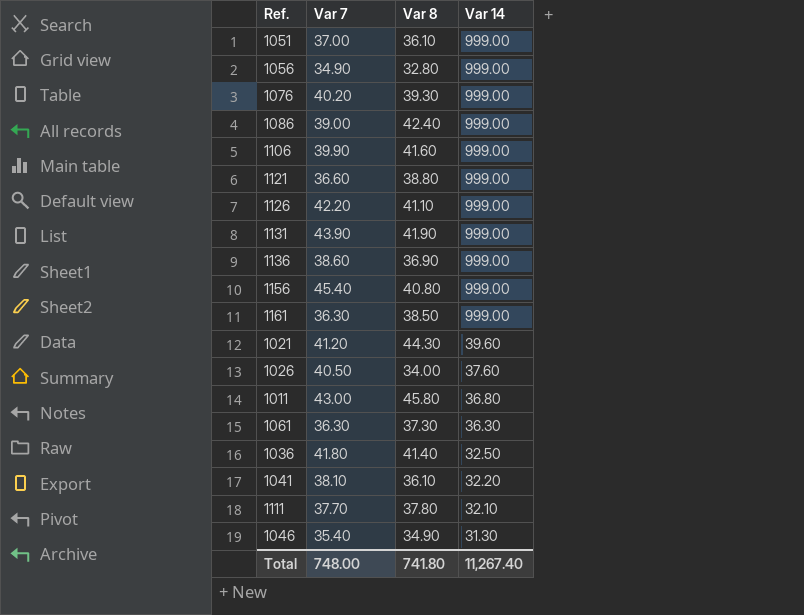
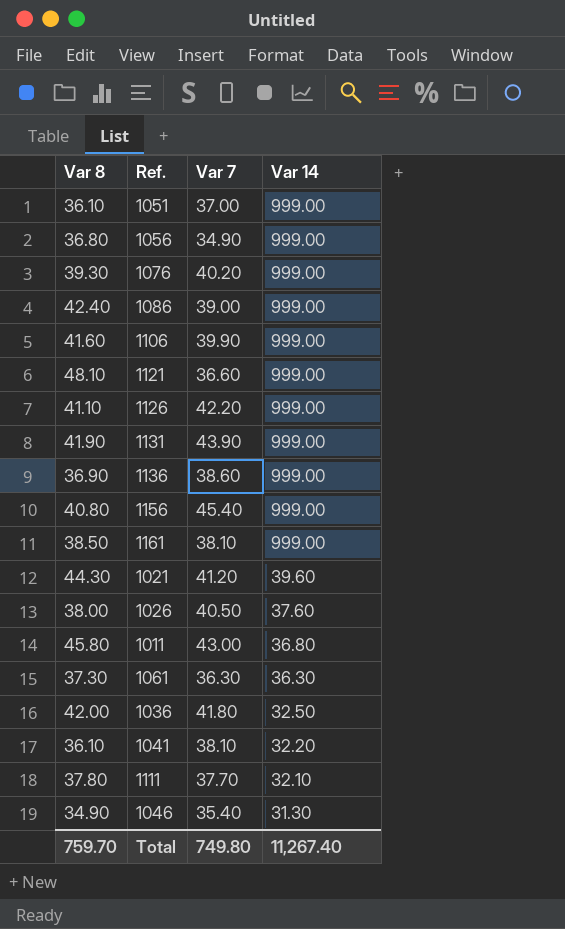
column Var 8 | position: 3 -> 1
1056 | Var 8: 32.80 -> 36.80
1121 | Var 8: 38.80 -> 48.10
1161 | Var 7: 36.30 -> 38.10
1026 | Var 8: 34.00 -> 38.00
1036 | Var 8: 41.40 -> 42.00
Total | Var 8: 741.80 -> 759.70
Total | Var 7: 748.00 -> 749.80

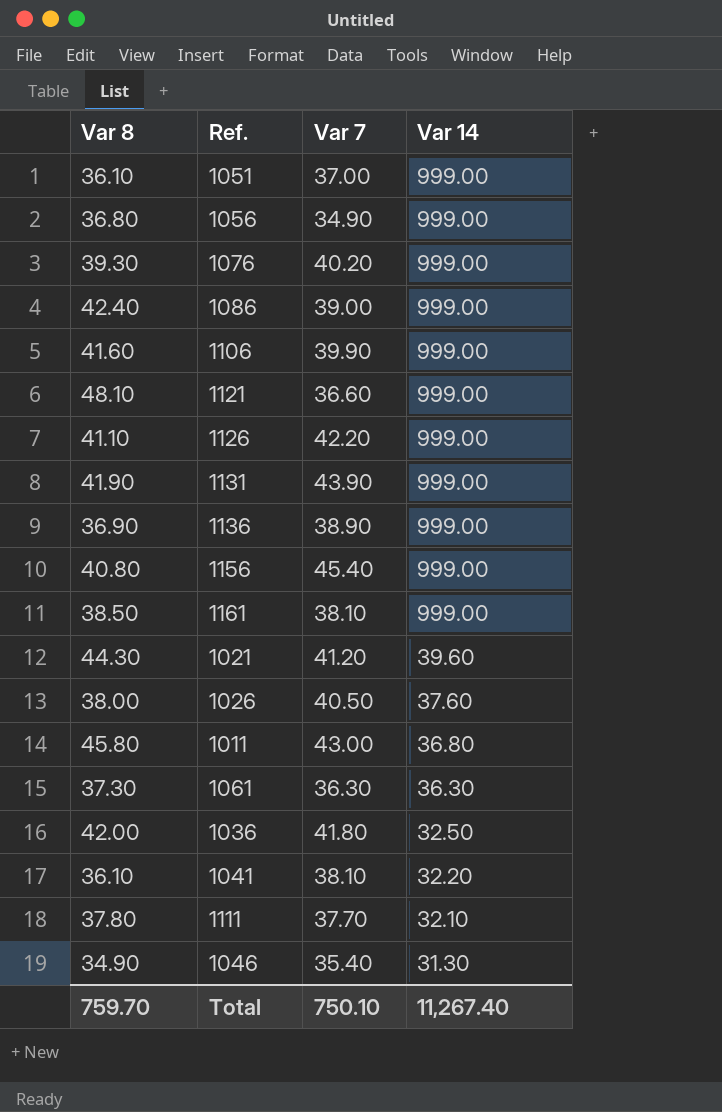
1136 | Var 7: 38.60 -> 38.90
Total | Var 7: 749.80 -> 750.10

